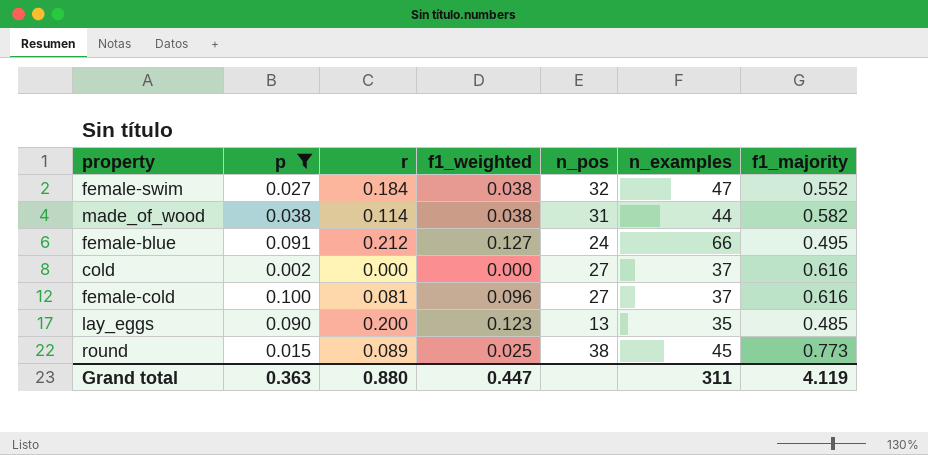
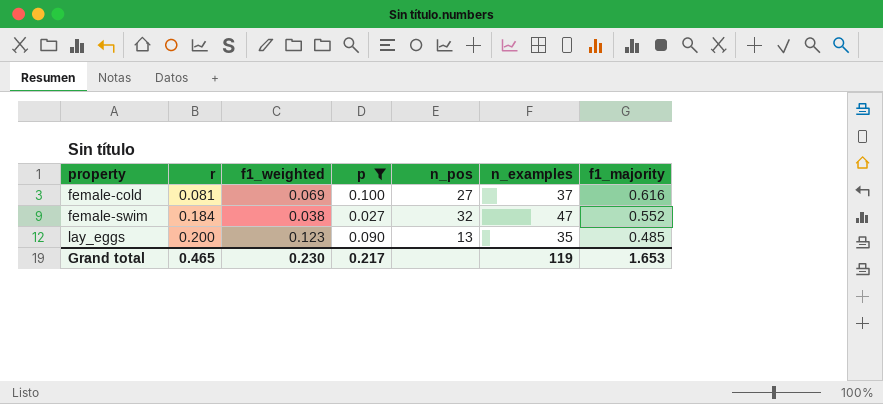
row order: none -> property ascending
column p | position: 2 -> 4
row made_of_wood: 0.038 | 0.114 | 0.038 | 31 | 44 | 0.582 -> none
row female-blue: 0.091 | 0.212 | 0.127 | 24 | 66 | 0.495 -> none
row cold: 0.002 | 0.000 | 0.000 | 27 | 37 | 0.616 -> none
row round: 0.015 | 0.089 | 0.025 | 38 | 45 | 0.773 -> none
female-cold | f1_weighted: 0.096 -> 0.069
Grand total | r: 0.880 -> 0.465
Grand total | f1_weighted: 0.447 -> 0.230
Grand total | p: 0.363 -> 0.217
Grand total | n_examples: 311 -> 119
Grand total | f1_majority: 4.119 -> 1.653

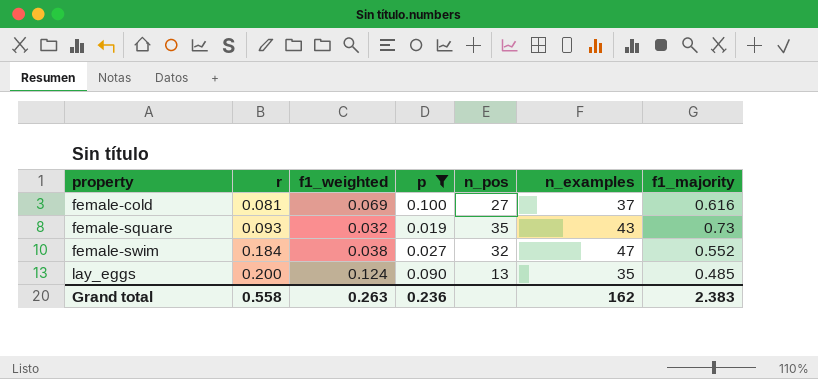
row female-square: none -> 0.093 | 0.032 | 0.019 | 35 | 43 | 0.73
lay_eggs | f1_weighted: 0.123 -> 0.124
Grand total | r: 0.465 -> 0.558
Grand total | f1_weighted: 0.230 -> 0.263
Grand total | p: 0.217 -> 0.236
Grand total | n_examples: 119 -> 162
Grand total | f1_majority: 1.653 -> 2.383

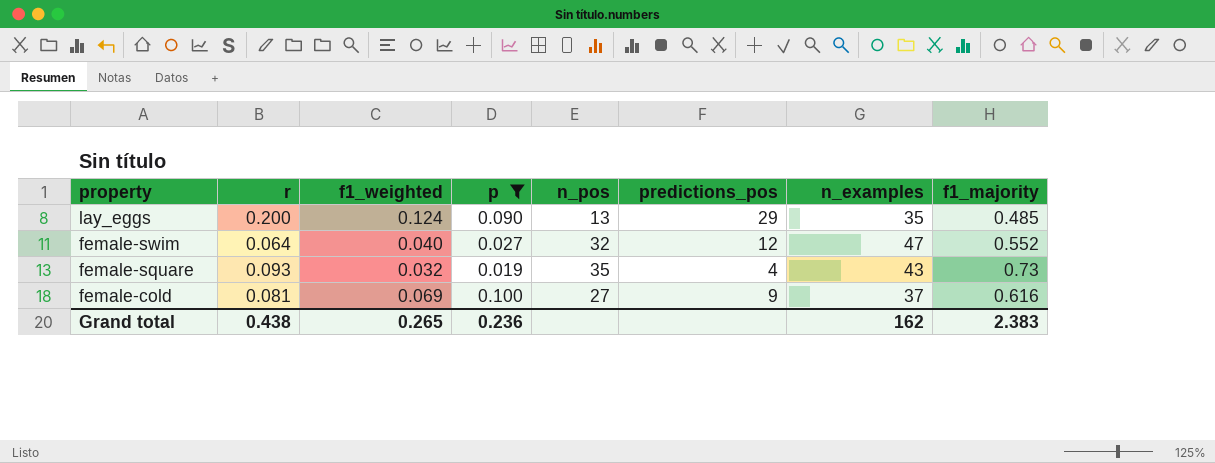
row order: property ascending -> property descending
column predictions_pos | position: none -> 6
female-swim | r: 0.184 -> 0.064
female-swim | f1_weighted: 0.038 -> 0.040
Grand total | r: 0.558 -> 0.438
Grand total | f1_weighted: 0.263 -> 0.265

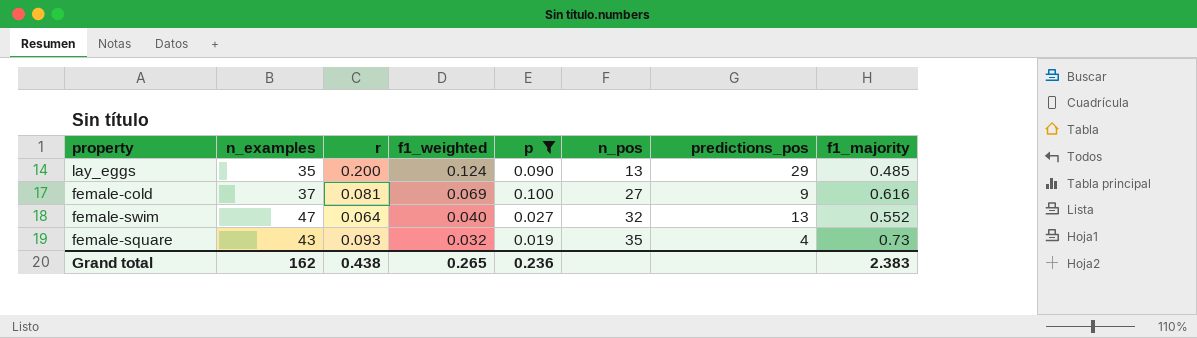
row order: property descending -> f1_weighted descending
column n_examples | position: 7 -> 2
female-swim | predictions_pos: 12 -> 13

